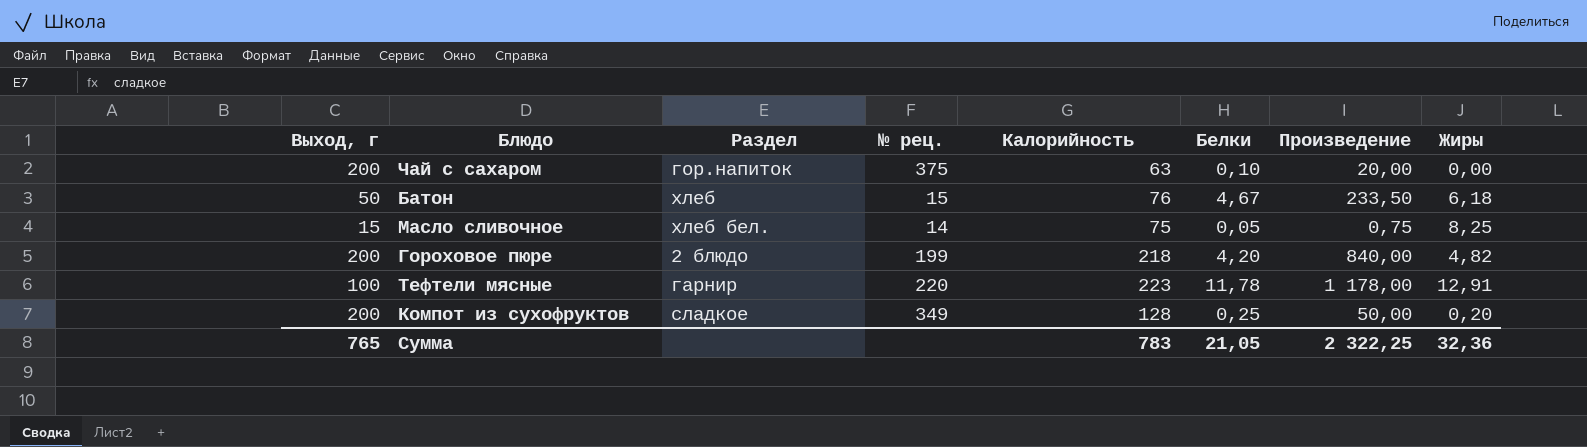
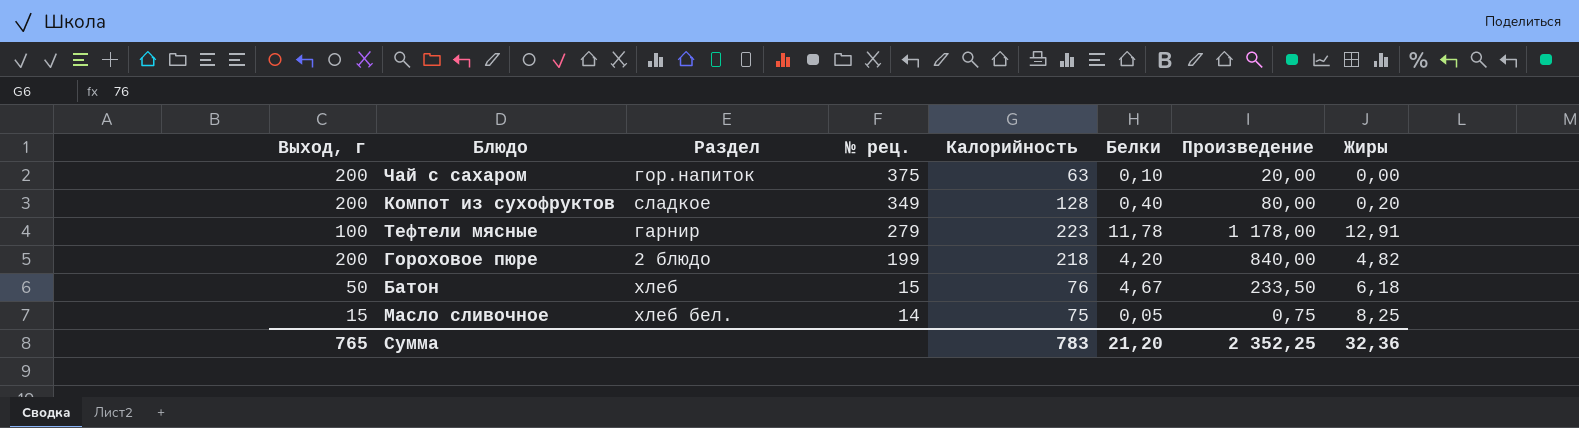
row order: none -> № рец. descending
Компот из сухофруктов | Белки: 0,25 -> 0,40
Компот из сухофруктов | Произведение: 50,00 -> 80,00
Тефтели мясные | № рец.: 220 -> 279
Сумма | Белки: 21,05 -> 21,20
Сумма | Произведение: 2 322,25 -> 2 352,25

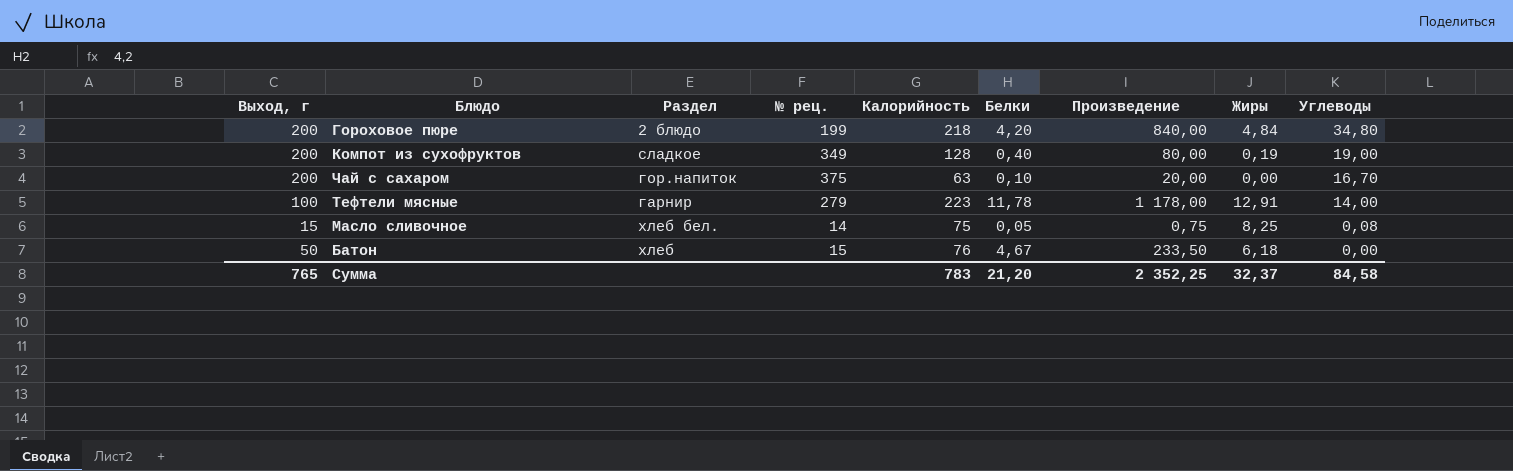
row order: № рец. descending -> Углеводы descending
column Углеводы | position: none -> 9
Гороховое пюре | Жиры: 4,82 -> 4,84
Компот из сухофруктов | Жиры: 0,20 -> 0,19
Сумма | Жиры: 32,36 -> 32,37

